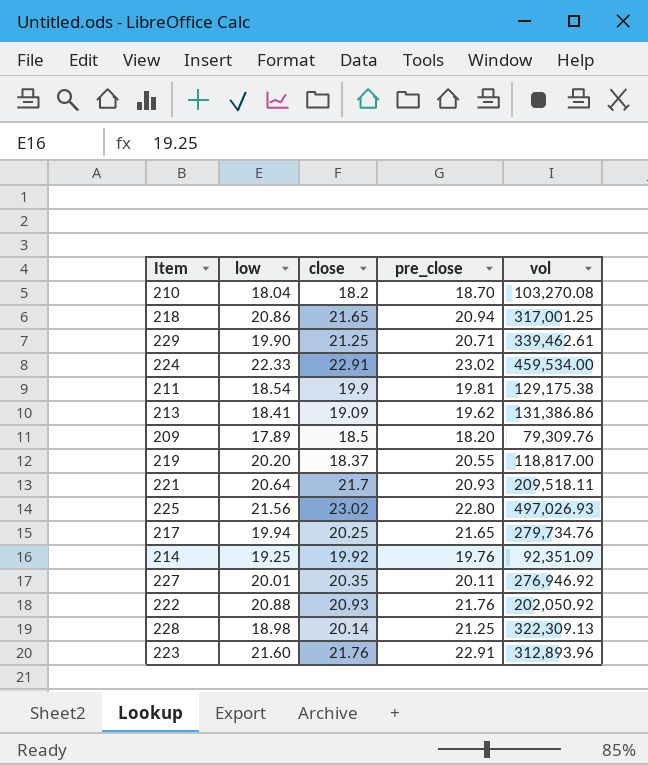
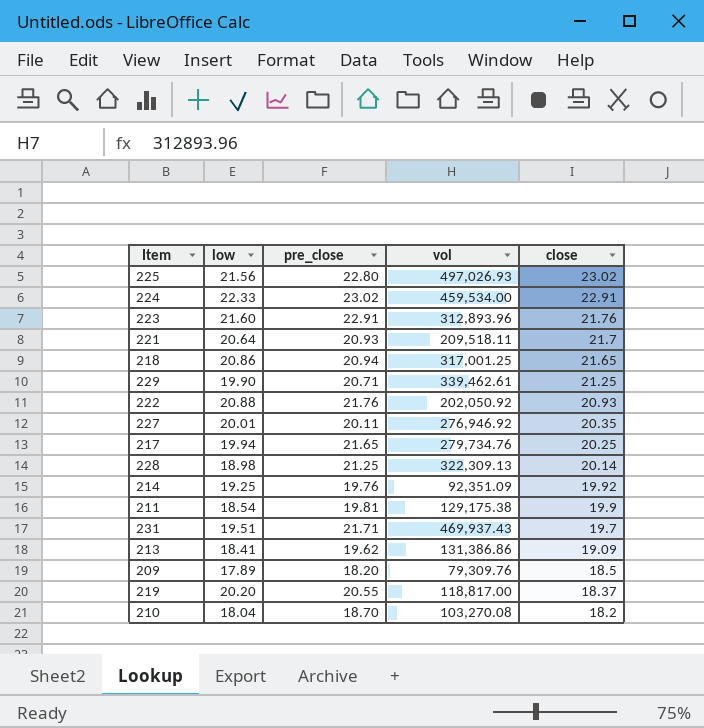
row order: none -> close descending
column close | position: 3 -> 5
row 231: none -> 19.51 | 21.71 | 469,937.43 | 19.7

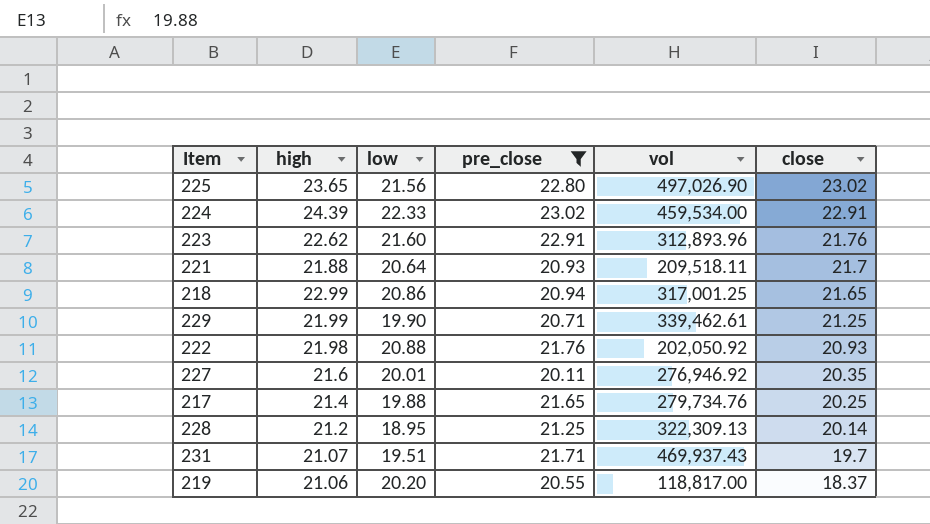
filter: none -> pre_close >= 20.11
column high | position: none -> 2
225 | vol: 497,026.93 -> 497,026.90
217 | low: 19.94 -> 19.88
228 | low: 18.98 -> 18.95

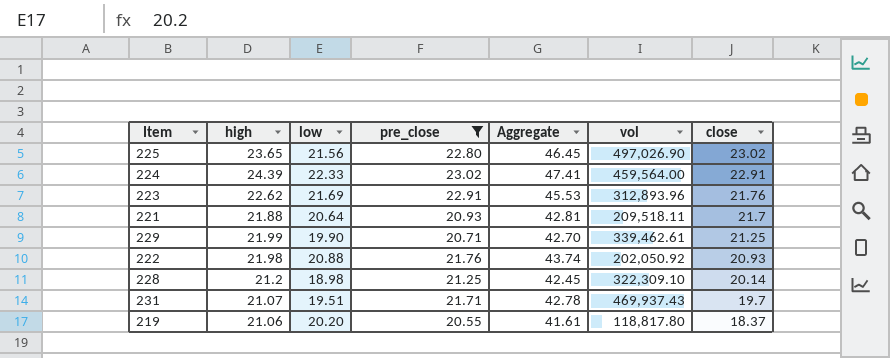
column Aggregate | formula: none -> [high] + [pre_close]
row 218: 22.99 | 20.86 | 20.94 | 317,001.25 | 21.65 -> none
row 227: 21.6 | 20.01 | 20.11 | 276,946.92 | 20.35 -> none
row 217: 21.4 | 19.88 | 21.65 | 279,734.76 | 20.25 -> none
224 | vol: 459,534.00 -> 459,564.00
223 | low: 21.60 -> 21.69
228 | low: 18.95 -> 18.98
228 | vol: 322,309.13 -> 322,309.10
219 | vol: 118,817.00 -> 118,817.80

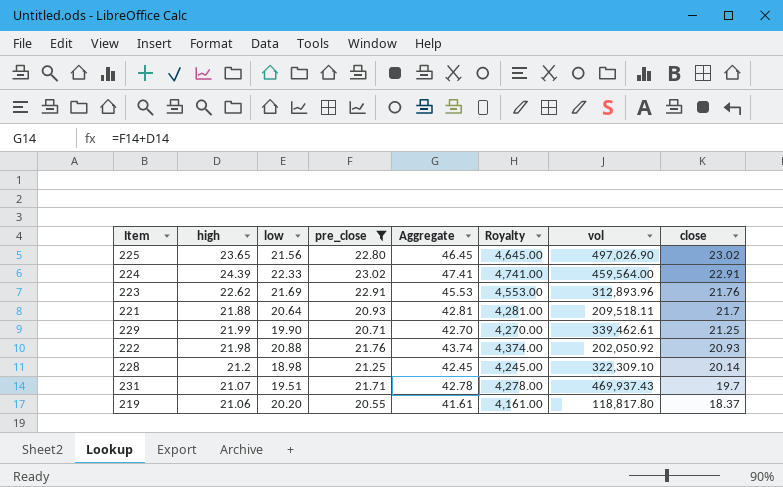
column Royalty | formula: none -> [Aggregate] * 100

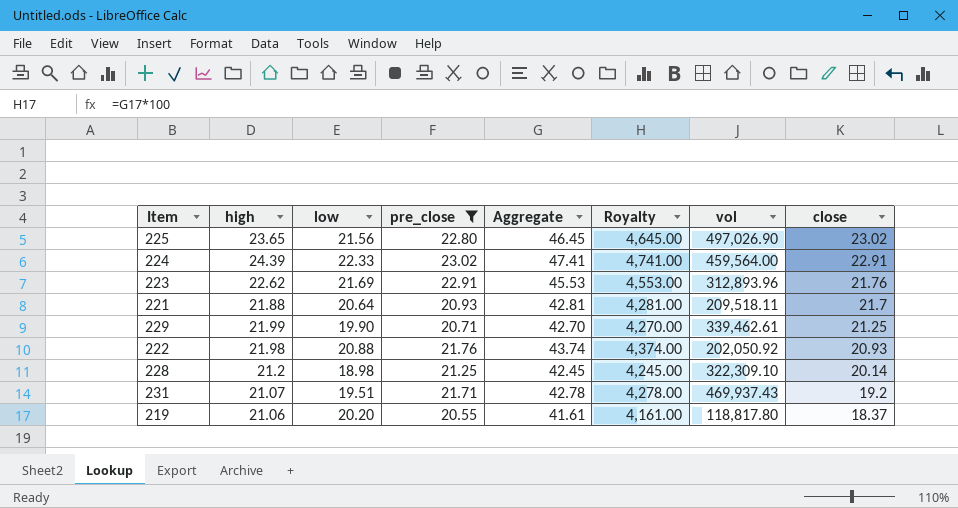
231 | close: 19.7 -> 19.2

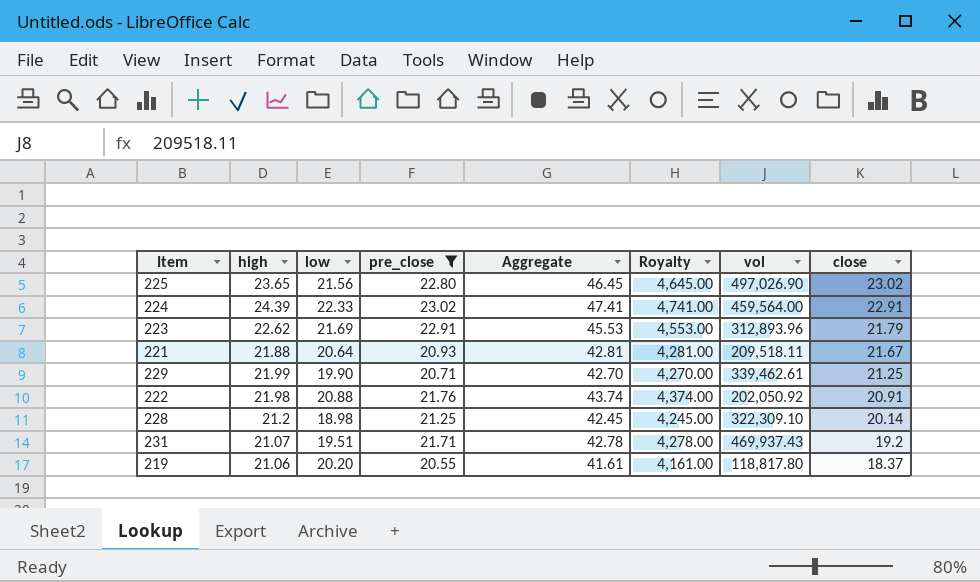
223 | close: 21.76 -> 21.79
221 | close: 21.7 -> 21.67
222 | close: 20.93 -> 20.91

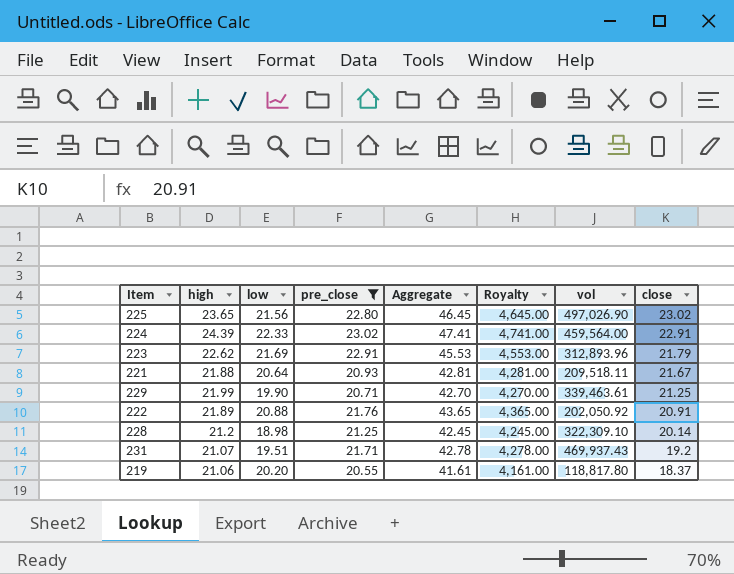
229 | vol: 339,462.61 -> 339,463.61
222 | high: 21.98 -> 21.89
222 | Aggregate: 43.74 -> 43.65
222 | Royalty: 4,374.00 -> 4,365.00

